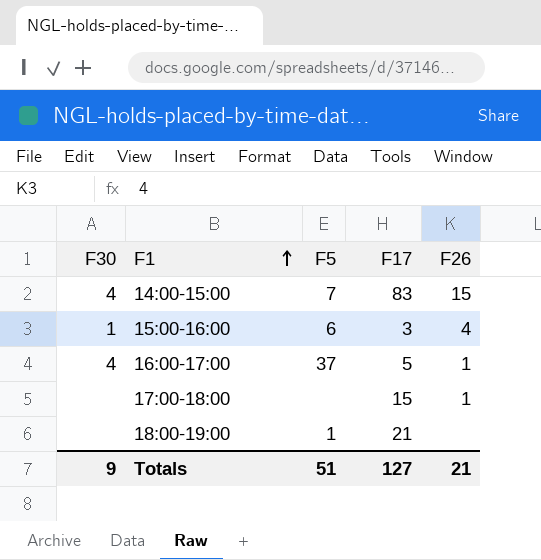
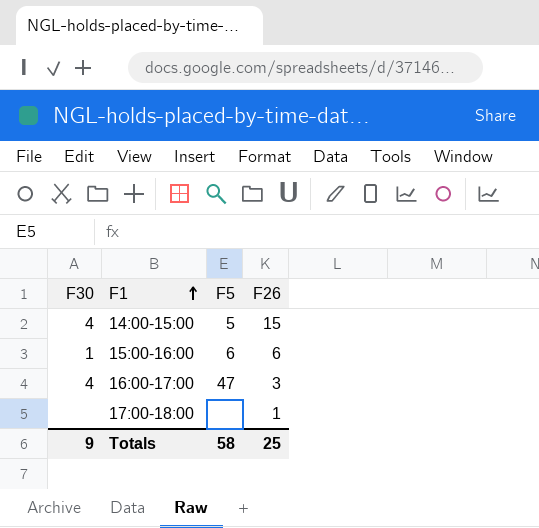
column F17 | position: 4 -> none
row 18:00-19:00: none | 1 | 21 | none -> none
14:00-15:00 | F5: 7 -> 5
15:00-16:00 | F26: 4 -> 6
16:00-17:00 | F5: 37 -> 47
16:00-17:00 | F26: 1 -> 3
Totals | F5: 51 -> 58
Totals | F26: 21 -> 25

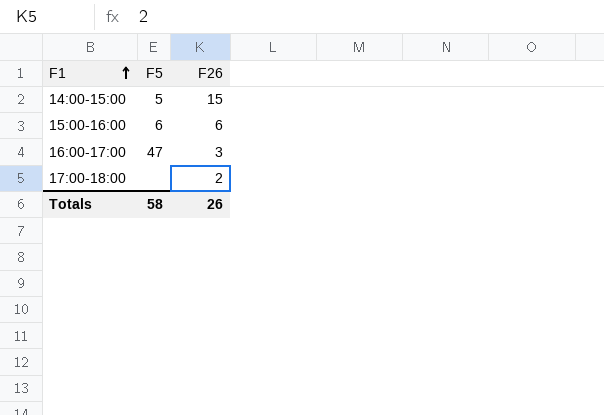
column F30 | position: 1 -> none
17:00-18:00 | F26: 1 -> 2
Totals | F26: 25 -> 26

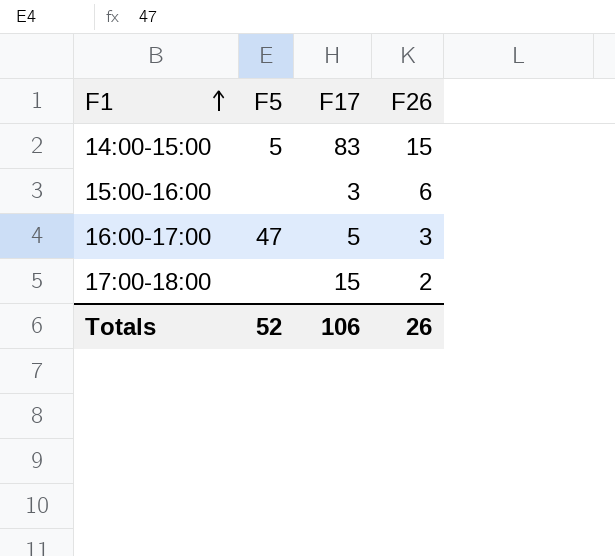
column F17 | position: none -> 3
15:00-16:00 | F5: 6 -> none
Totals | F5: 58 -> 52

